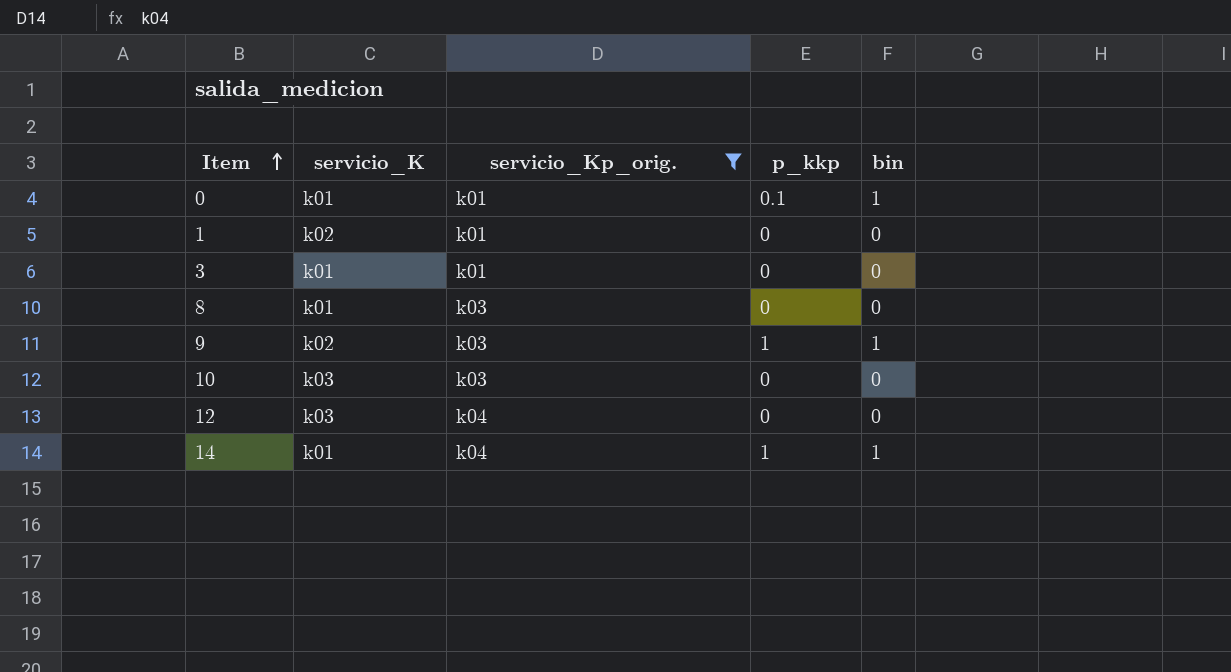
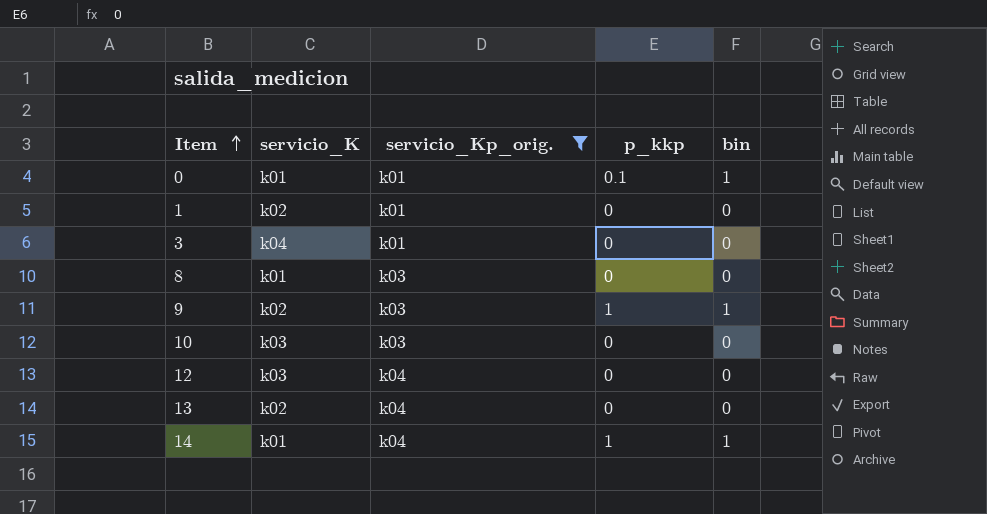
3 | servicio_K: k01 -> k04
row 13: none -> k02 | k04 | 0 | 0

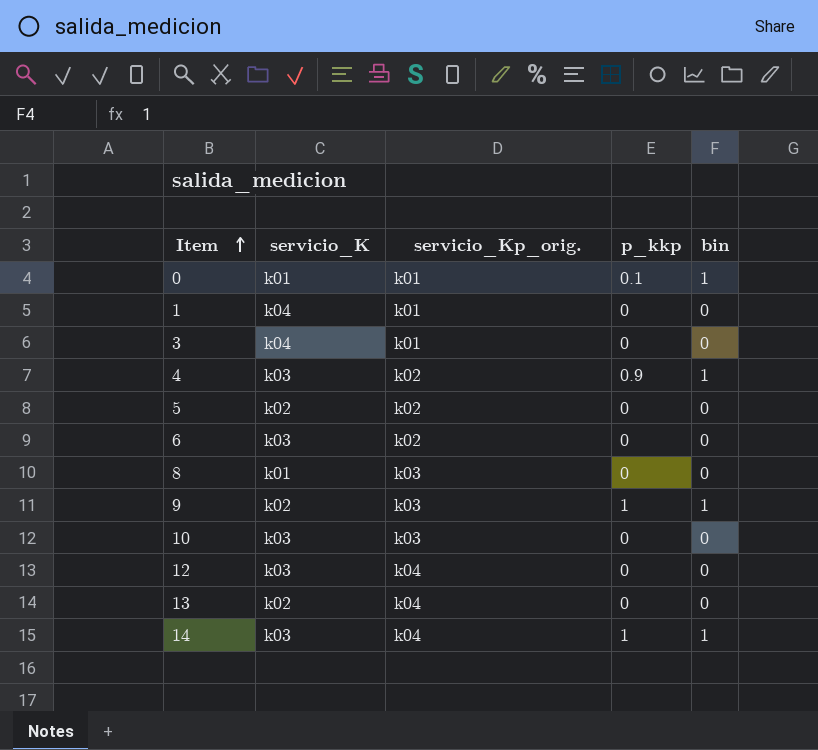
filter: servicio_Kp_orig. != k02 -> none
1 | servicio_K: k02 -> k04
14 | servicio_K: k01 -> k03

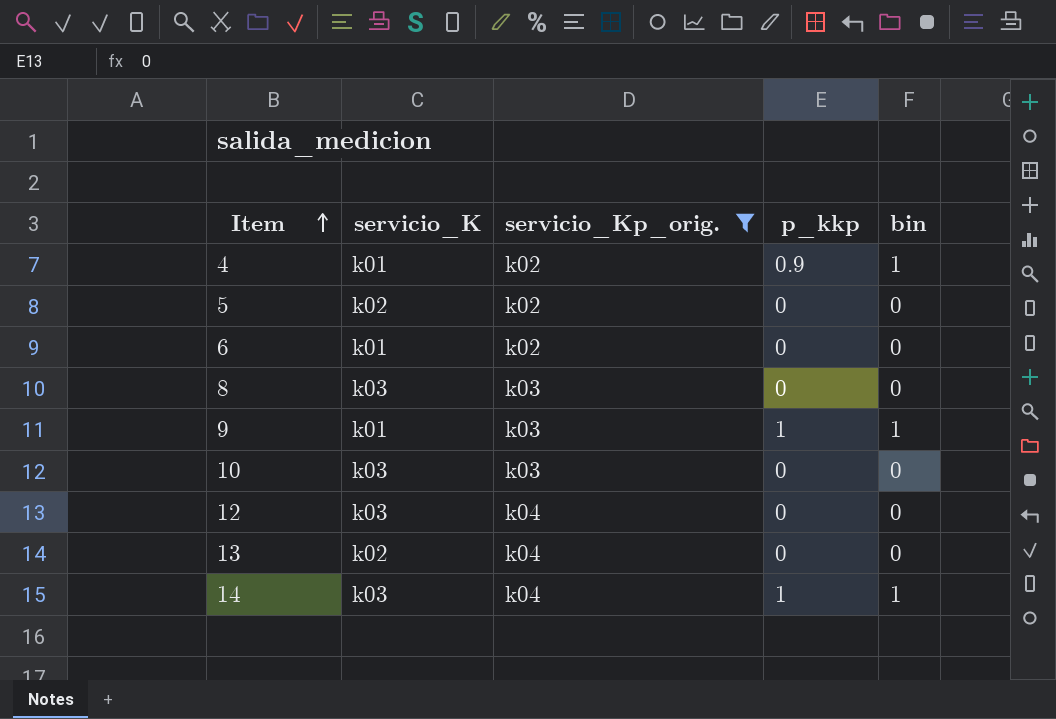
filter: none -> servicio_Kp_orig. != k01
4 | servicio_K: k03 -> k01
6 | servicio_K: k03 -> k01
8 | servicio_K: k01 -> k03
9 | servicio_K: k02 -> k01

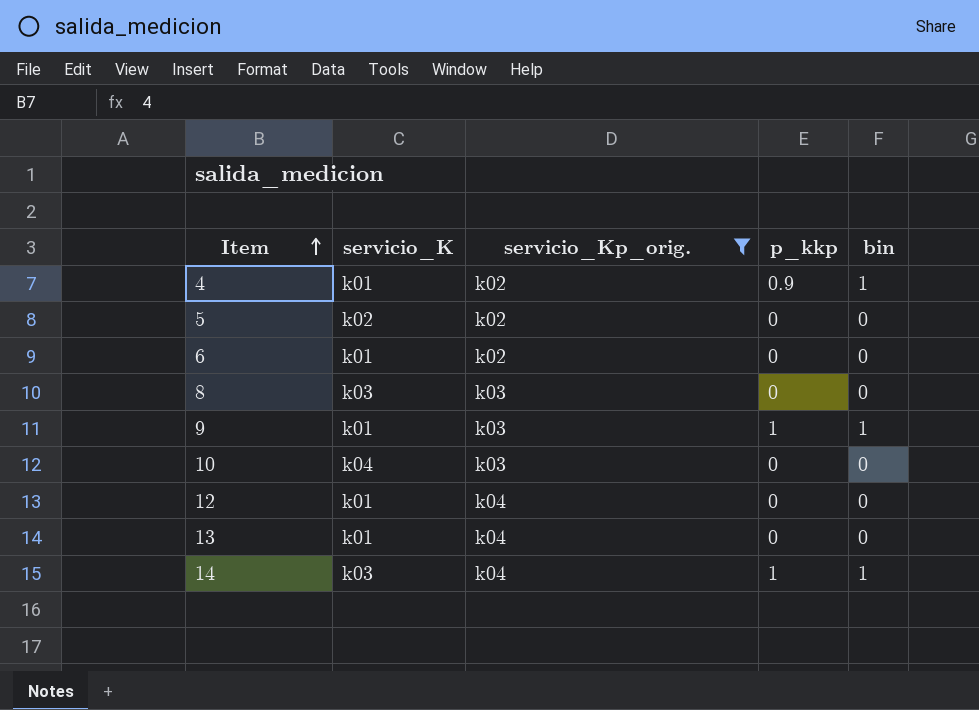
10 | servicio_K: k03 -> k04
12 | servicio_K: k03 -> k01
13 | servicio_K: k02 -> k01

